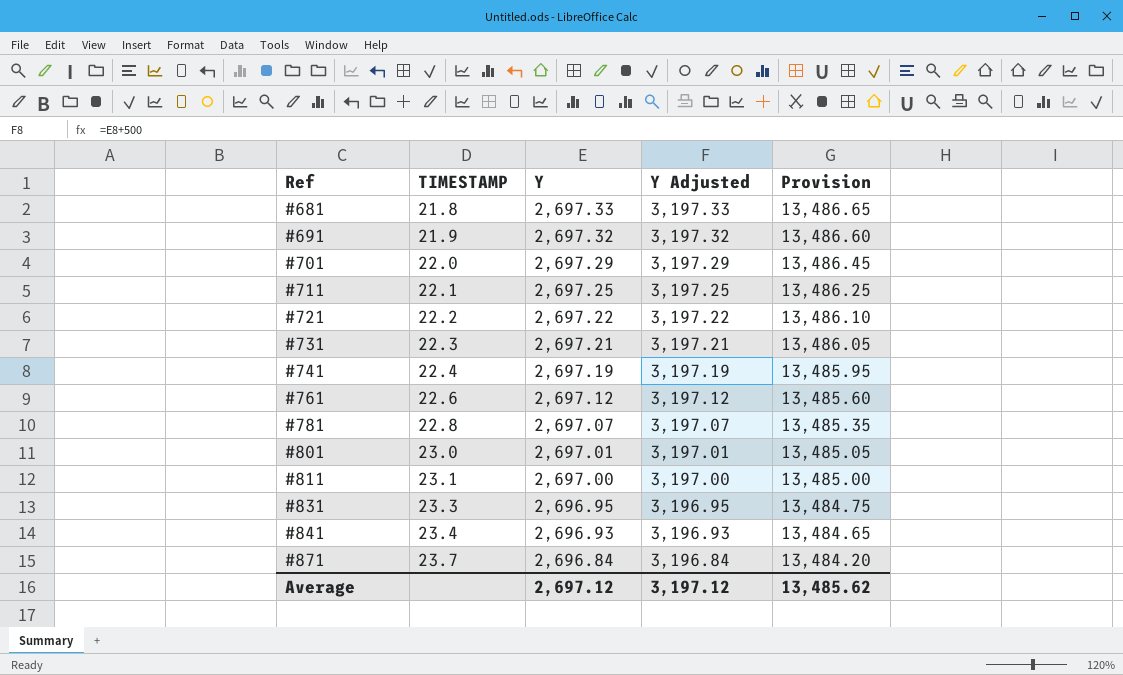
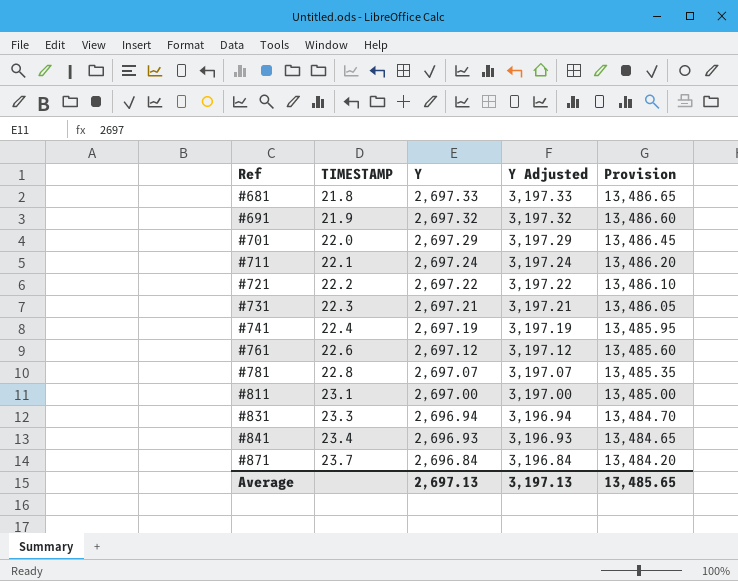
row #801: 23.0 | 2,697.01 | 3,197.01 | 13,485.05 -> none
#711 | Y: 2,697.25 -> 2,697.24
#711 | Y Adjusted: 3,197.25 -> 3,197.24
#711 | Provision: 13,486.25 -> 13,486.20
#831 | Y: 2,696.95 -> 2,696.94
#831 | Y Adjusted: 3,196.95 -> 3,196.94
#831 | Provision: 13,484.75 -> 13,484.70
Average | Y: 2,697.12 -> 2,697.13
Average | Y Adjusted: 3,197.12 -> 3,197.13
Average | Provision: 13,485.62 -> 13,485.65

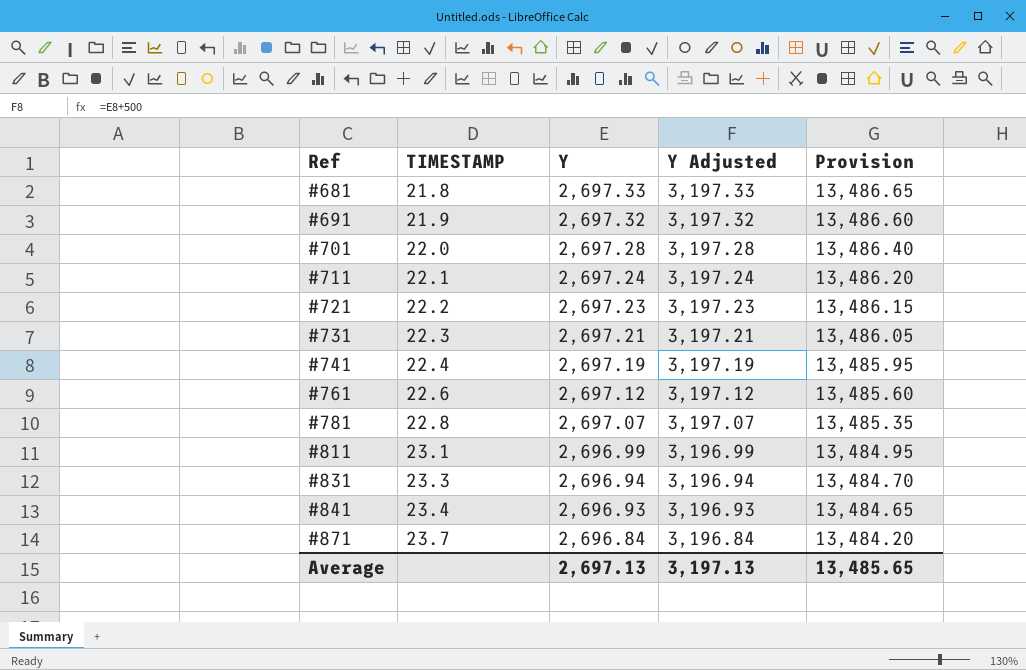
#701 | Y: 2,697.29 -> 2,697.28
#701 | Y Adjusted: 3,197.29 -> 3,197.28
#701 | Provision: 13,486.45 -> 13,486.40
#721 | Y: 2,697.22 -> 2,697.23
#721 | Y Adjusted: 3,197.22 -> 3,197.23
#721 | Provision: 13,486.10 -> 13,486.15
#811 | Y: 2,697.00 -> 2,696.99
#811 | Y Adjusted: 3,197.00 -> 3,196.99
#811 | Provision: 13,485.00 -> 13,484.95

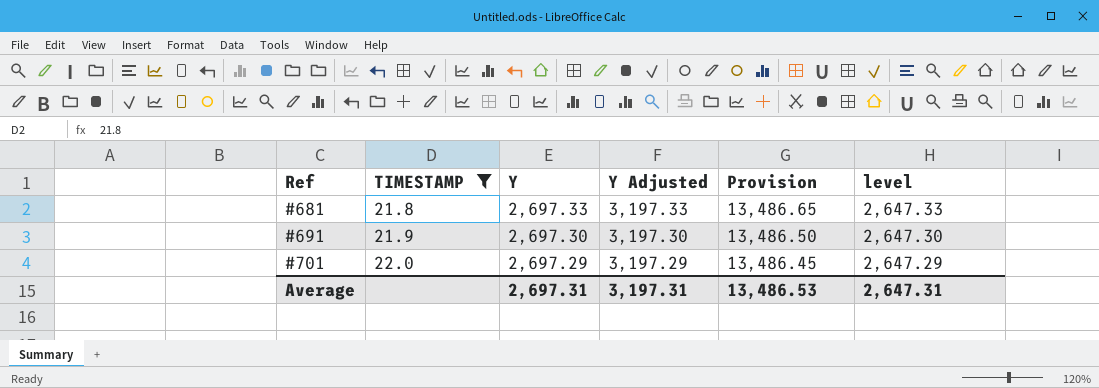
filter: none -> TIMESTAMP <= 22.0
column level | formula: none -> [Y] - 50
#691 | Y: 2,697.32 -> 2,697.30
#691 | Y Adjusted: 3,197.32 -> 3,197.30
#691 | Provision: 13,486.60 -> 13,486.50
#701 | Y: 2,697.28 -> 2,697.29
#701 | Y Adjusted: 3,197.28 -> 3,197.29
#701 | Provision: 13,486.40 -> 13,486.45
Average | Y: 2,697.13 -> 2,697.31
Average | Y Adjusted: 3,197.13 -> 3,197.31
Average | Provision: 13,485.65 -> 13,486.53

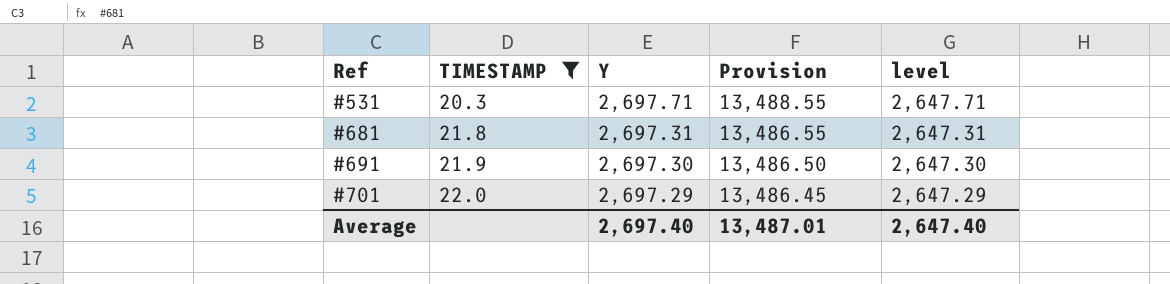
column Y Adjusted | formula: [Y] + 500 -> none
row #531: none -> 20.3 | 2,697.71 | 13,488.55 | 2,647.71
#681 | Y: 2,697.33 -> 2,697.31
#681 | Provision: 13,486.65 -> 13,486.55
#681 | level: 2,647.33 -> 2,647.31
Average | Y: 2,697.31 -> 2,697.40
Average | Provision: 13,486.53 -> 13,487.01
Average | level: 2,647.31 -> 2,647.40

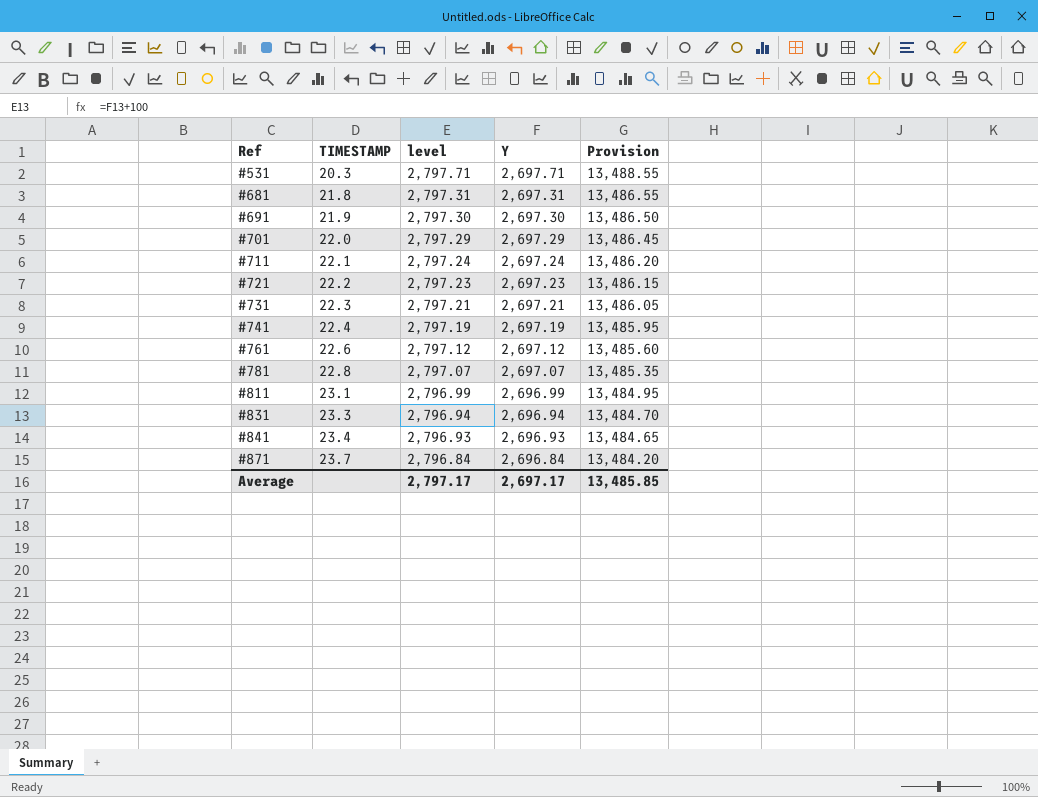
filter: TIMESTAMP <= 22.0 -> none
column level | formula: [Y] - 50 -> [Y] + 100
column level | position: 5 -> 3
Average | level: 2,647.40 -> 2,797.17
Average | Y: 2,697.40 -> 2,697.17
Average | Provision: 13,487.01 -> 13,485.85

